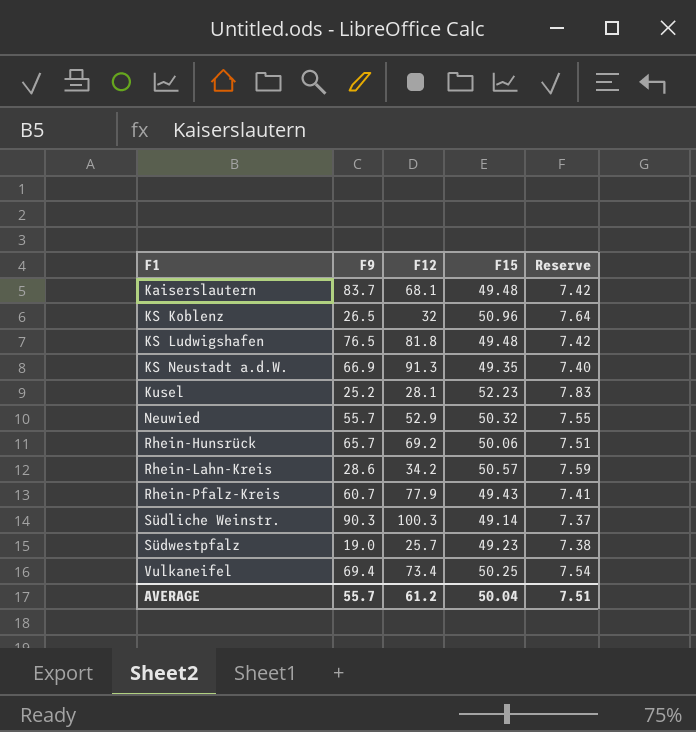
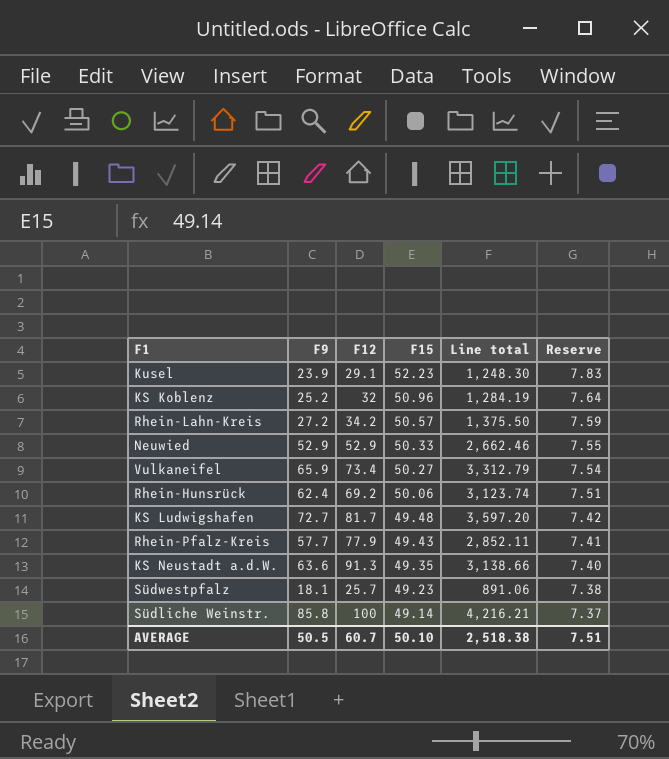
row order: F1 ascending -> F15 descending
column Line total | formula: none -> [F9] * [F15]
row Kaiserslautern: 83.7 | 68.1 | 49.48 | 7.42 -> none
Kusel | F9: 25.2 -> 23.9
Kusel | F12: 28.1 -> 29.1
KS Koblenz | F9: 26.5 -> 25.2
Rhein-Lahn-Kreis | F9: 28.6 -> 27.2
Neuwied | F9: 55.7 -> 52.9
Neuwied | F15: 50.32 -> 50.33
Vulkaneifel | F9: 69.4 -> 65.9
Vulkaneifel | F15: 50.25 -> 50.27
Rhein-Hunsrück | F9: 65.7 -> 62.4
KS Ludwigshafen | F9: 76.5 -> 72.7
KS Ludwigshafen | F12: 81.8 -> 81.7
Rhein-Pfalz-Kreis | F9: 60.7 -> 57.7
KS Neustadt a.d.W. | F9: 66.9 -> 63.6
Südwestpfalz | F9: 19.0 -> 18.1
Südliche Weinstr. | F9: 90.3 -> 85.8
Südliche Weinstr. | F12: 100.3 -> 100
AVERAGE | F9: 55.7 -> 50.5
AVERAGE | F12: 61.2 -> 60.7
AVERAGE | F15: 50.04 -> 50.10

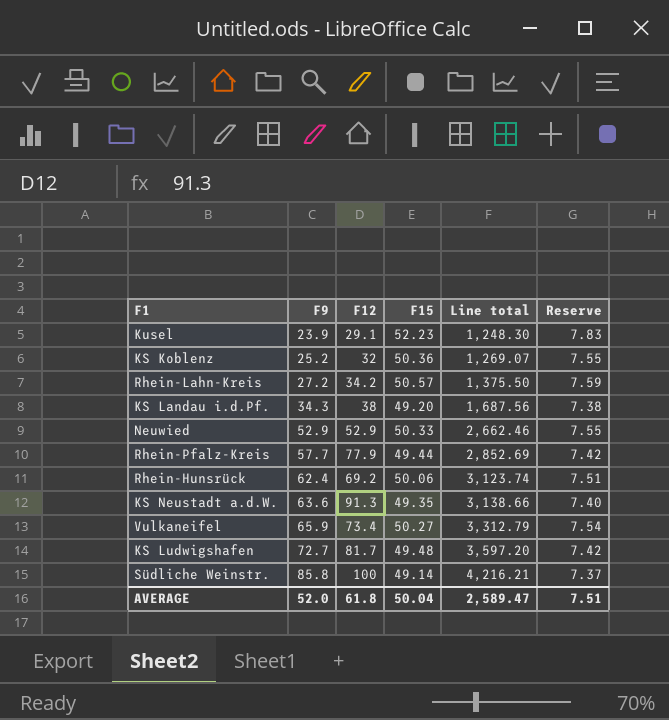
row order: F15 descending -> F9 ascending
row Südwestpfalz: 18.1 | 25.7 | 49.23 | 891.06 | 7.38 -> none
KS Koblenz | F15: 50.96 -> 50.36
KS Koblenz | Line total: 1,284.19 -> 1,269.07
KS Koblenz | Reserve: 7.64 -> 7.55
row KS Landau i.d.Pf.: none -> 34.3 | 38 | 49.20 | 1,687.56 | 7.38
Rhein-Pfalz-Kreis | F15: 49.43 -> 49.44
Rhein-Pfalz-Kreis | Line total: 2,852.11 -> 2,852.69
Rhein-Pfalz-Kreis | Reserve: 7.41 -> 7.42
AVERAGE | F9: 50.5 -> 52.0
AVERAGE | F12: 60.7 -> 61.8
AVERAGE | F15: 50.10 -> 50.04
AVERAGE | Line total: 2,518.38 -> 2,589.47

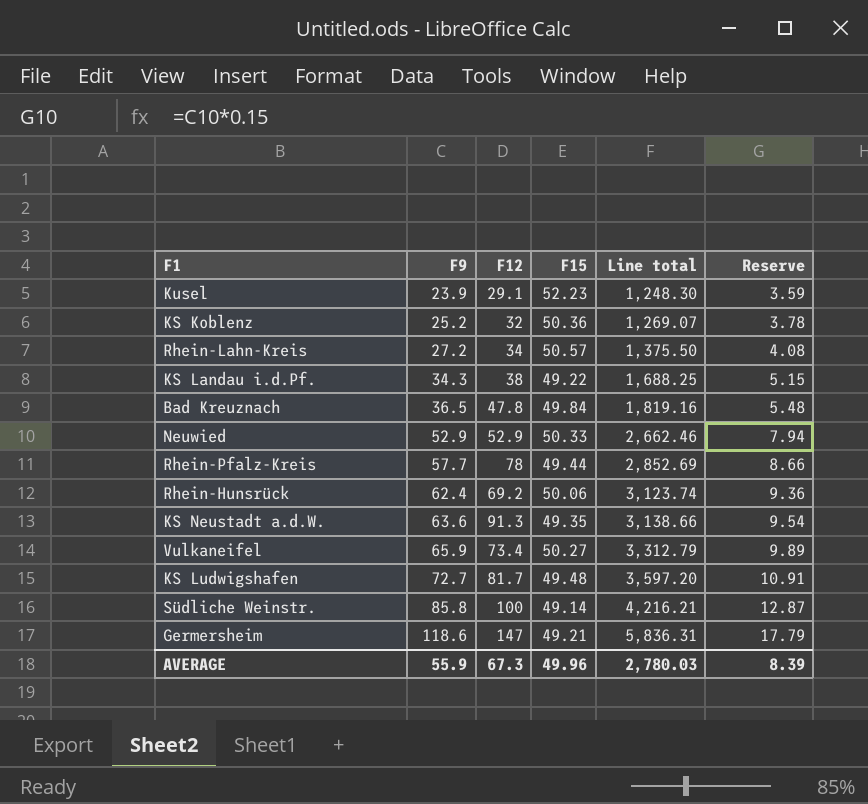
column Reserve | formula: [F15] * 0.15 -> [F9] * 0.15
Rhein-Lahn-Kreis | F12: 34.2 -> 34
KS Landau i.d.Pf. | F15: 49.20 -> 49.22
KS Landau i.d.Pf. | Line total: 1,687.56 -> 1,688.25
row Bad Kreuznach: none -> 36.5 | 47.8 | 49.84 | 1,819.16 | 5.48
Rhein-Pfalz-Kreis | F12: 77.9 -> 78
row Germersheim: none -> 118.6 | 147 | 49.21 | 5,836.31 | 17.79
AVERAGE | F9: 52.0 -> 55.9
AVERAGE | F12: 61.8 -> 67.3
AVERAGE | F15: 50.04 -> 49.96
AVERAGE | Line total: 2,589.47 -> 2,780.03
AVERAGE | Reserve: 7.51 -> 8.39

